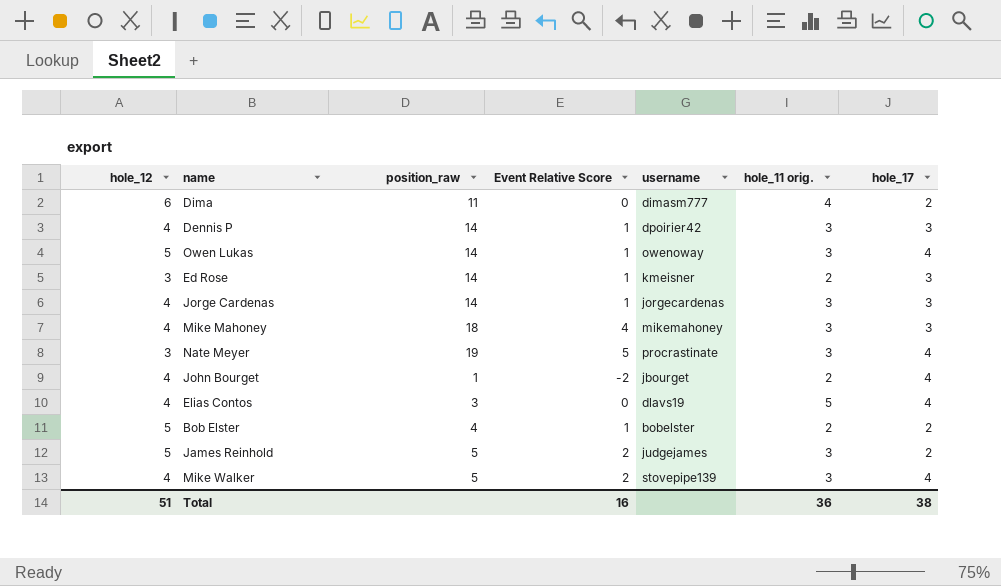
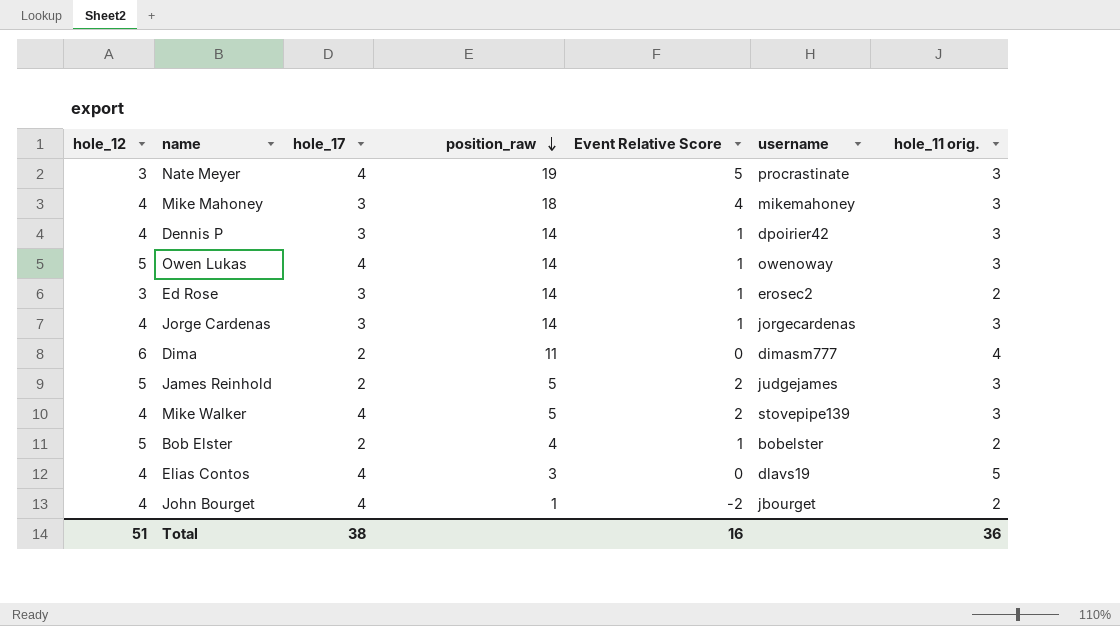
row order: none -> position_raw descending
column hole_17 | position: 7 -> 3
Ed Rose | username: kmeisner -> erosec2

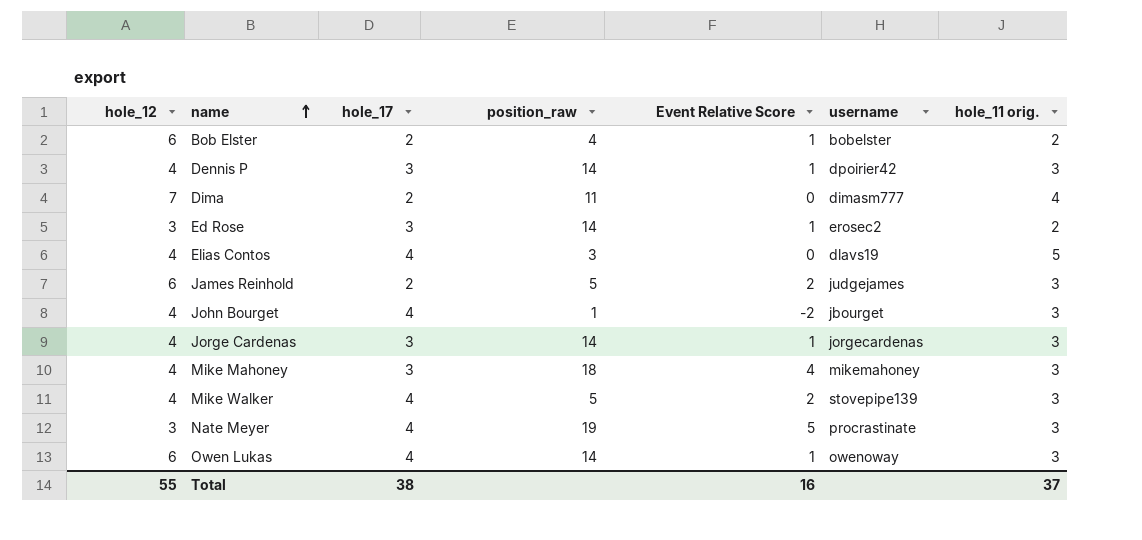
row order: position_raw descending -> name ascending
Bob Elster | hole_12: 5 -> 6
Dima | hole_12: 6 -> 7
James Reinhold | hole_12: 5 -> 6
John Bourget | hole_11 orig.: 2 -> 3
Owen Lukas | hole_12: 5 -> 6
Total | hole_12: 51 -> 55
Total | hole_11 orig.: 36 -> 37

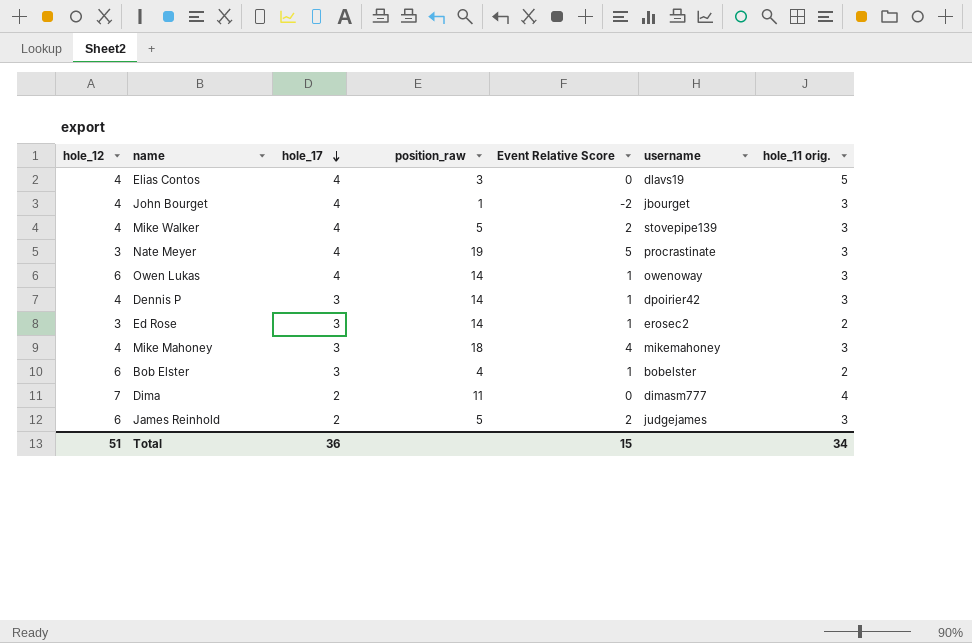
row order: name ascending -> hole_17 descending
row Jorge Cardenas: 4 | 3 | 14 | 1 | jorgecardenas | 3 -> none
Bob Elster | hole_17: 2 -> 3
Total | hole_12: 55 -> 51
Total | hole_17: 38 -> 36
Total | Event Relative Score: 16 -> 15
Total | hole_11 orig.: 37 -> 34

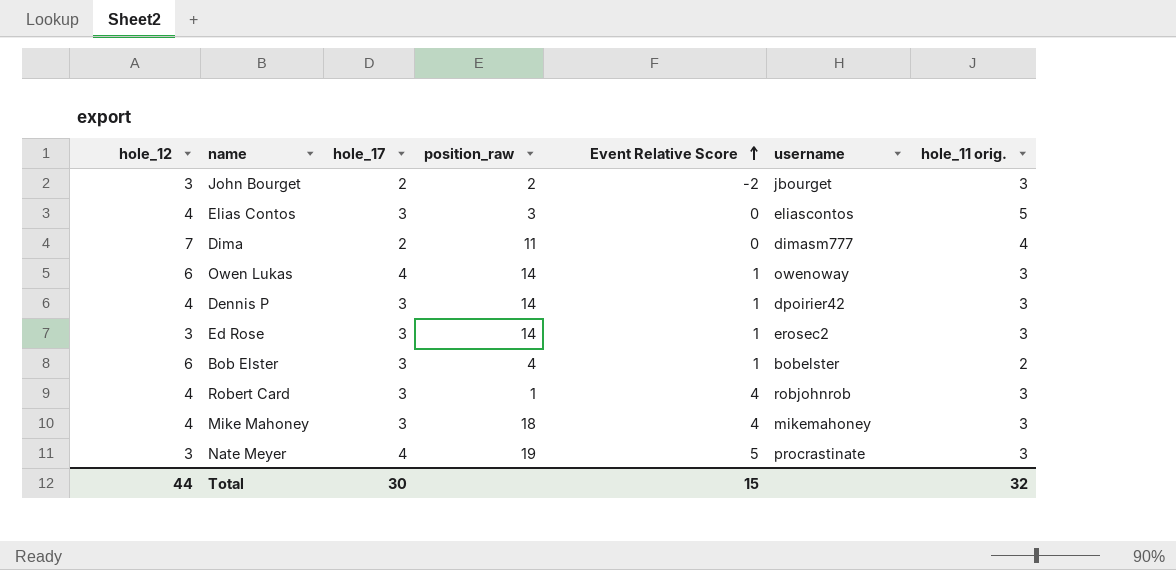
row order: hole_17 descending -> Event Relative Score ascending
row Mike Walker: 4 | 4 | 5 | 2 | stovepipe139 | 3 -> none
row James Reinhold: 6 | 2 | 5 | 2 | judgejames | 3 -> none
John Bourget | hole_12: 4 -> 3
John Bourget | hole_17: 4 -> 2
John Bourget | position_raw: 1 -> 2
Elias Contos | hole_17: 4 -> 3
Elias Contos | username: dlavs19 -> eliascontos
Ed Rose | hole_11 orig.: 2 -> 3
row Robert Card: none -> 4 | 3 | 1 | 4 | robjohnrob | 3
Total | hole_12: 51 -> 44
Total | hole_17: 36 -> 30
Total | hole_11 orig.: 34 -> 32

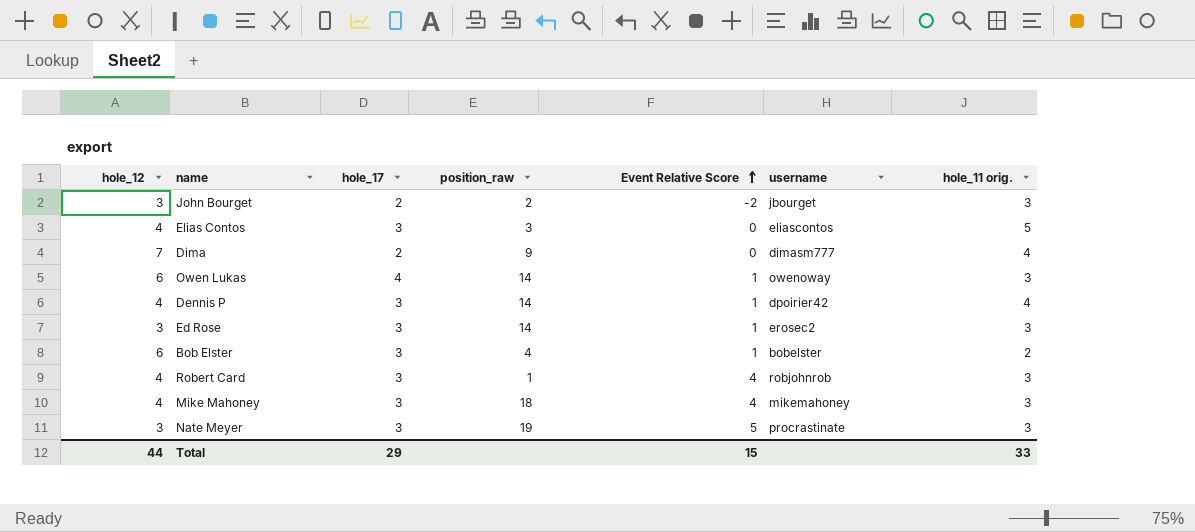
Dima | position_raw: 11 -> 9
Dennis P | hole_11 orig.: 3 -> 4
Nate Meyer | hole_17: 4 -> 3
Total | hole_17: 30 -> 29
Total | hole_11 orig.: 32 -> 33

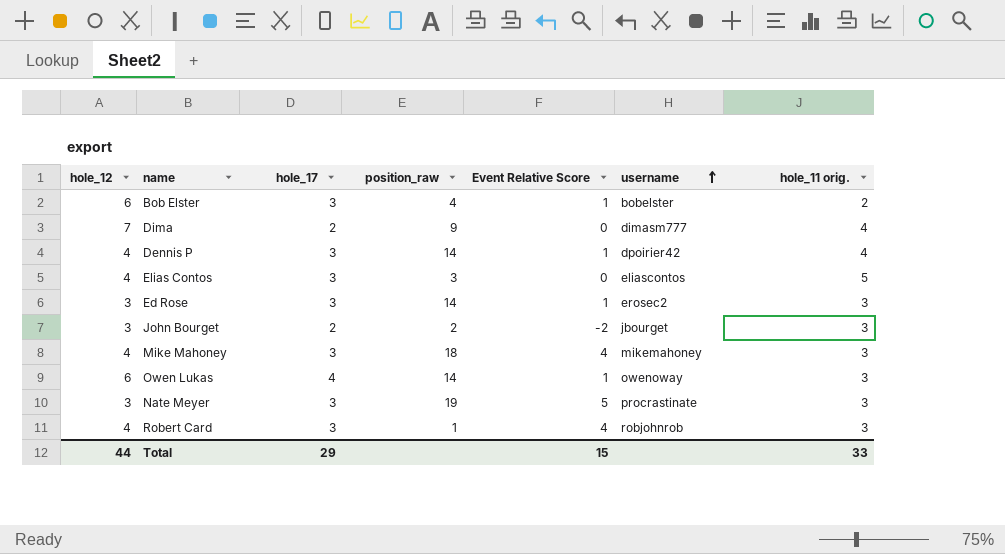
row order: Event Relative Score ascending -> username ascending

